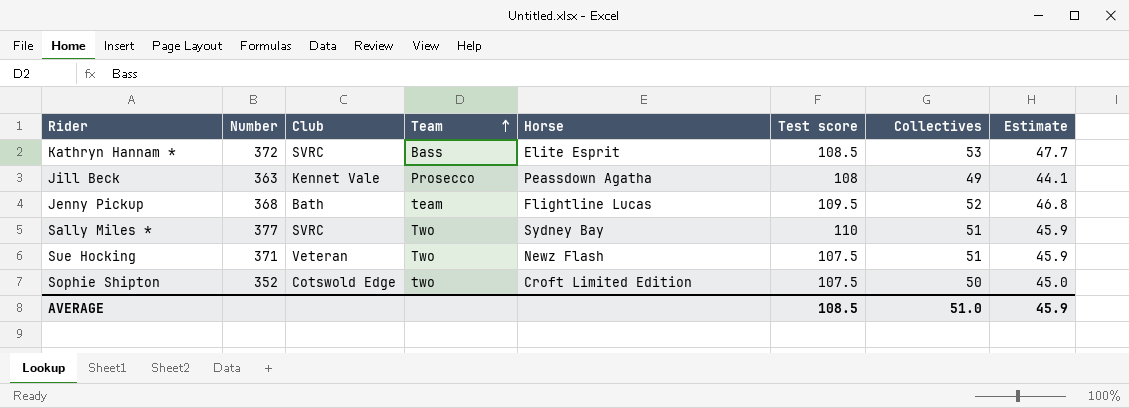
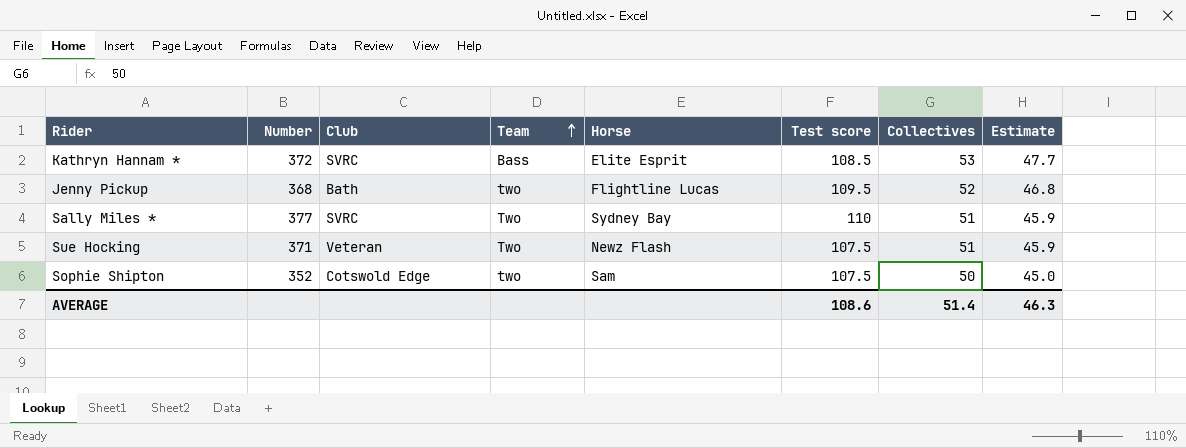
row Jill Beck: 363 | Kennet Vale | Prosecco | Peassdown Agatha | 108 | 49 | 44.1 -> none
Jenny Pickup | Team: team -> two
Sophie Shipton | Horse: Croft Limited Edition -> Sam
AVERAGE | Test score: 108.5 -> 108.6
AVERAGE | Collectives: 51.0 -> 51.4
AVERAGE | Estimate: 45.9 -> 46.3

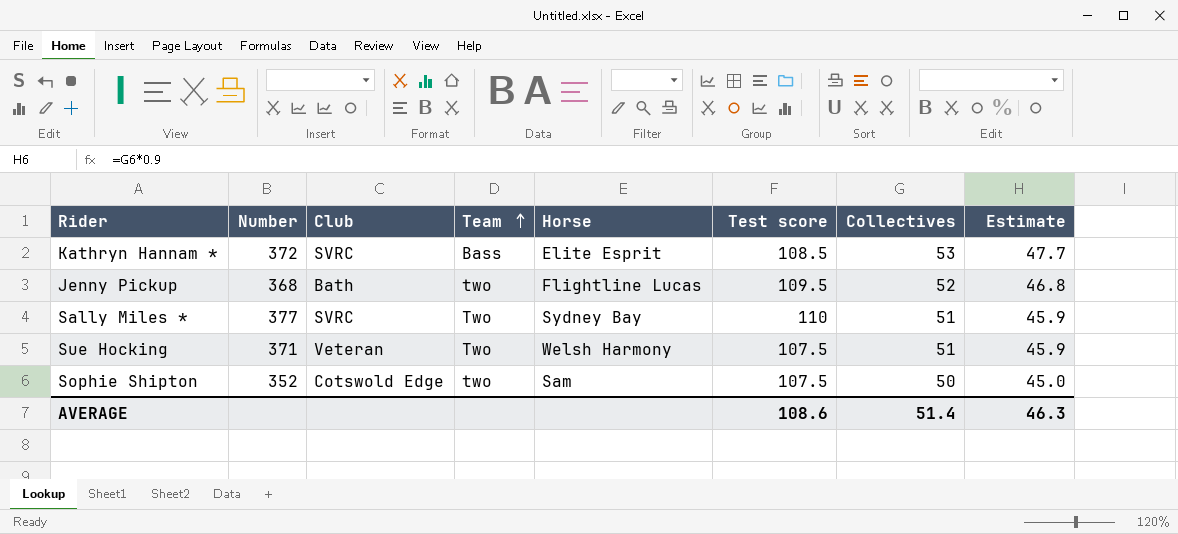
Sue Hocking | Horse: Newz Flash -> Welsh Harmony

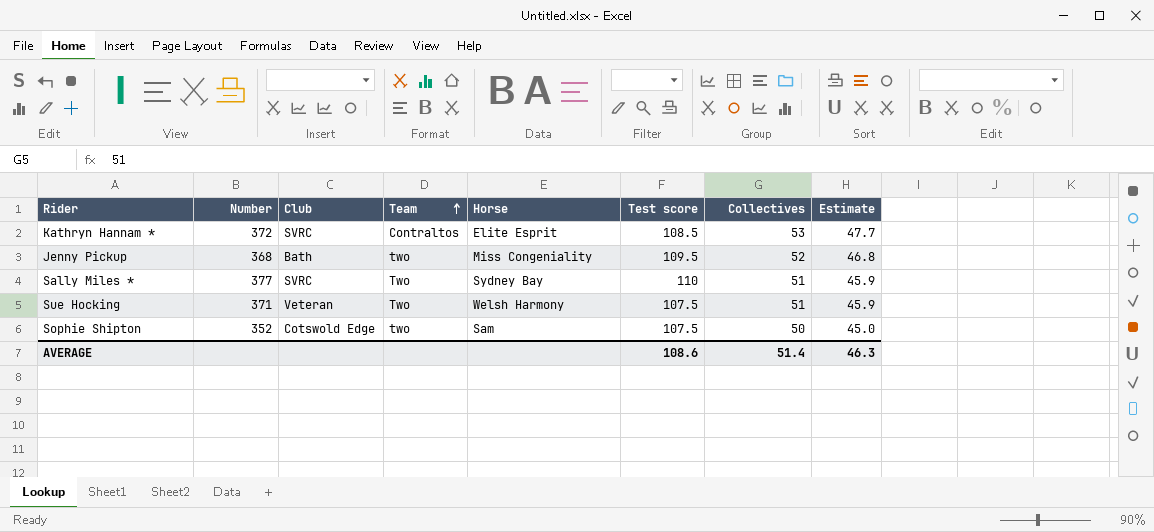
Kathryn Hannam * | Team: Bass -> Contraltos
Jenny Pickup | Horse: Flightline Lucas -> Miss Congeniality

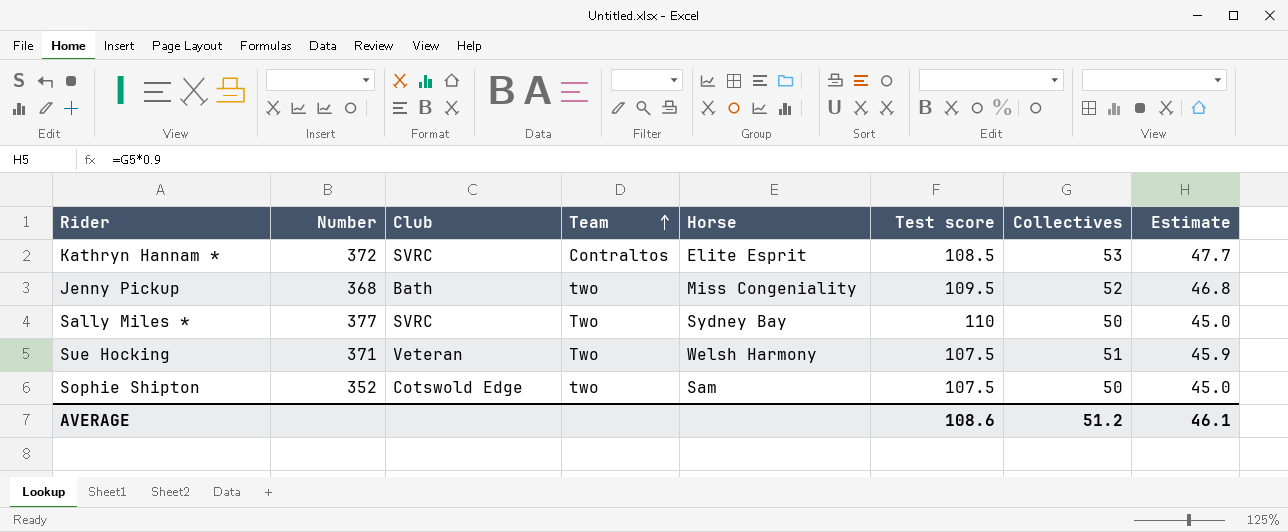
Sally Miles * | Collectives: 51 -> 50
Sally Miles * | Estimate: 45.9 -> 45.0
AVERAGE | Collectives: 51.4 -> 51.2
AVERAGE | Estimate: 46.3 -> 46.1

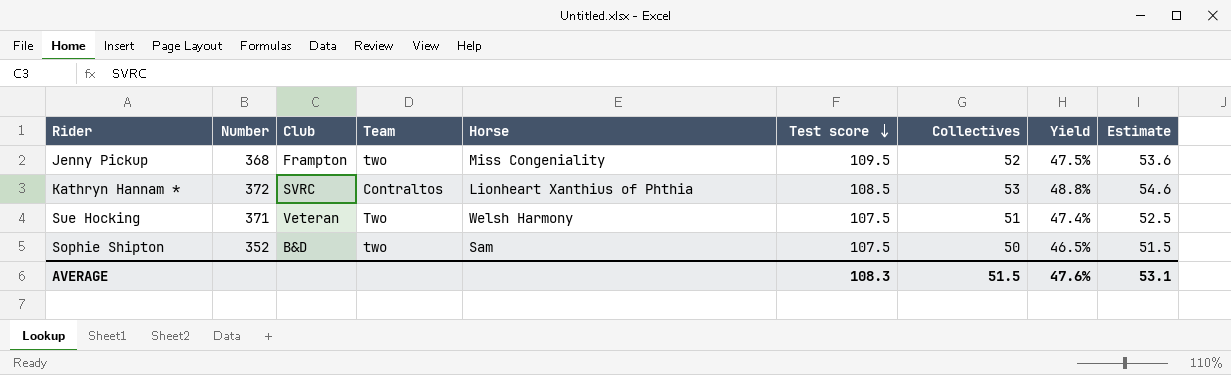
row order: Team ascending -> Test score descending
column Yield | formula: none -> [Collectives] / [Test score]
column Estimate | formula: [Collectives] * 0.9 -> [Collectives] * 1.03
row Sally Miles *: 377 | SVRC | Two | Sydney Bay | 110 | 50 | 45.0 -> none
Jenny Pickup | Club: Bath -> Frampton
Kathryn Hannam * | Horse: Elite Esprit -> Lionheart Xanthius of Phthia
Sophie Shipton | Club: Cotswold Edge -> B&D
AVERAGE | Test score: 108.6 -> 108.3
AVERAGE | Collectives: 51.2 -> 51.5
AVERAGE | Estimate: 46.1 -> 53.1

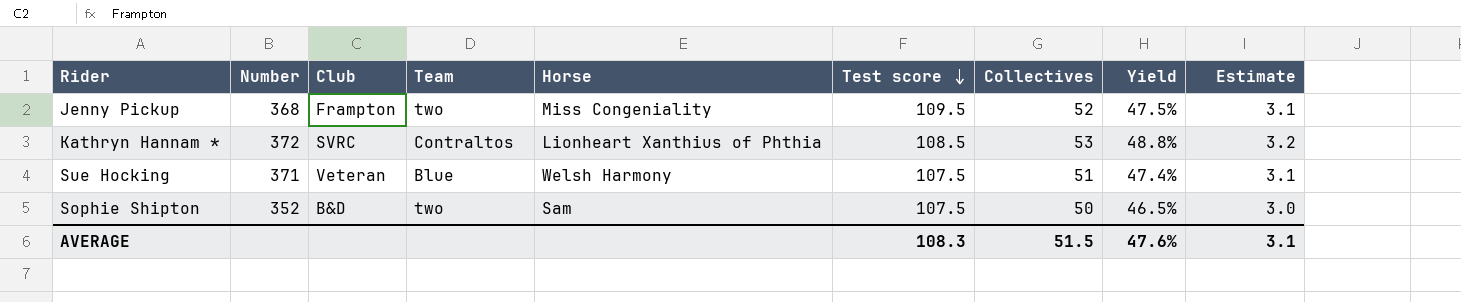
column Estimate | formula: [Collectives] * 1.03 -> [Collectives] * 0.06
Sue Hocking | Team: Two -> Blue
AVERAGE | Estimate: 53.1 -> 3.1

